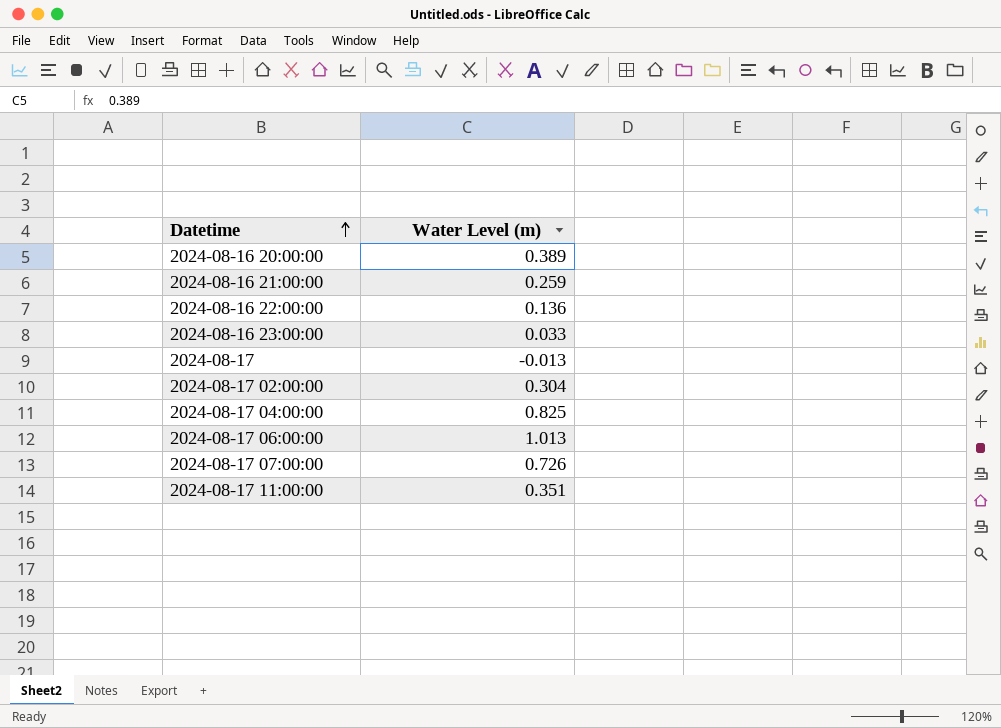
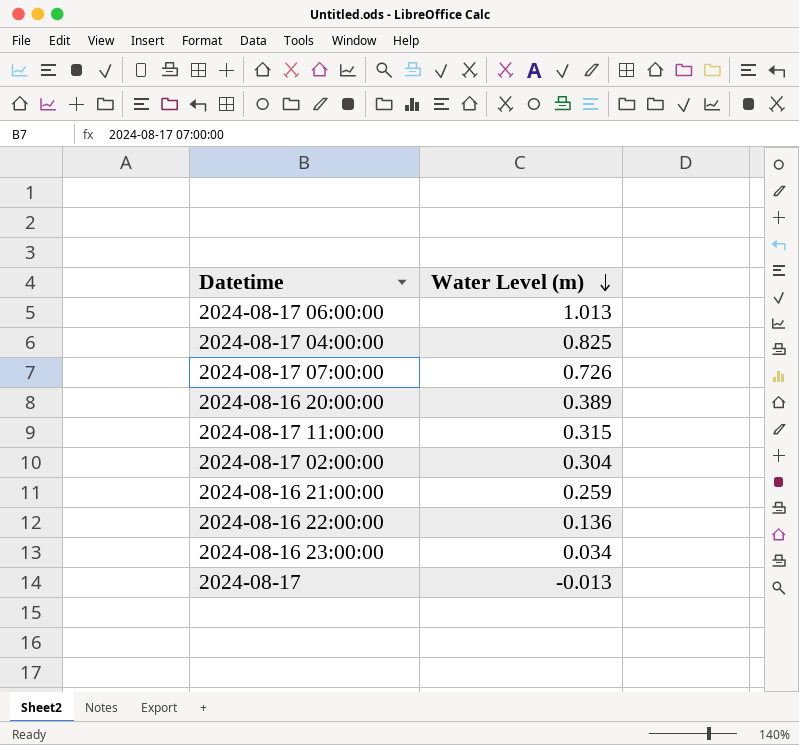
row order: Datetime ascending -> Water Level (m) descending
2024-08-17 11:00:00 | Water Level (m): 0.351 -> 0.315
2024-08-16 23:00:00 | Water Level (m): 0.033 -> 0.034

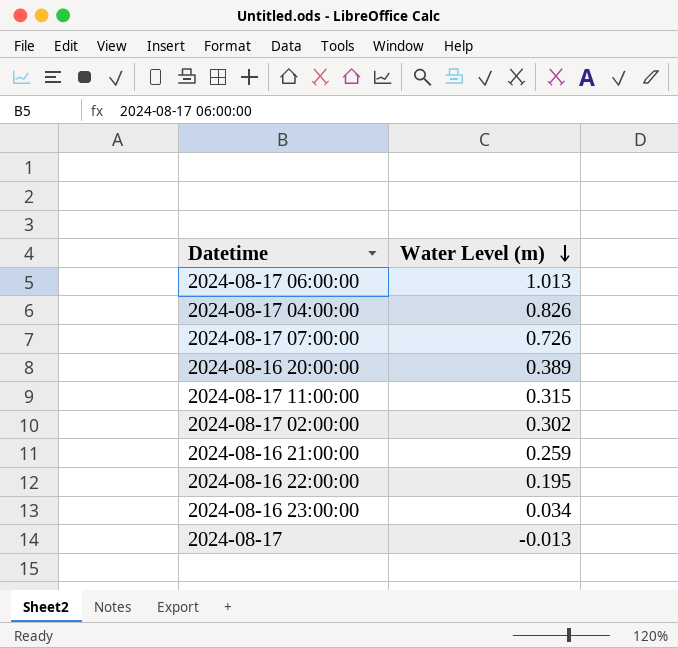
2024-08-17 04:00:00 | Water Level (m): 0.825 -> 0.826
2024-08-17 02:00:00 | Water Level (m): 0.304 -> 0.302
2024-08-16 22:00:00 | Water Level (m): 0.136 -> 0.195

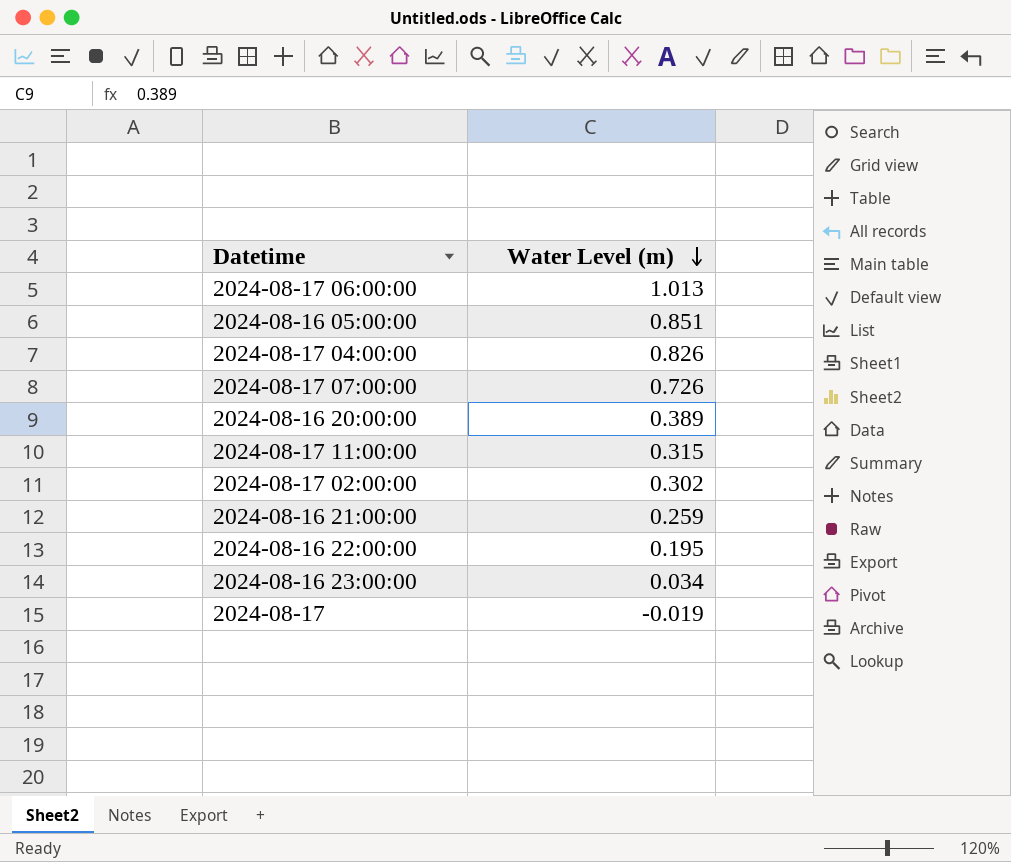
row 2024-08-16 05:00:00: none -> 0.851
2024-08-17 | Water Level (m): -0.013 -> -0.019

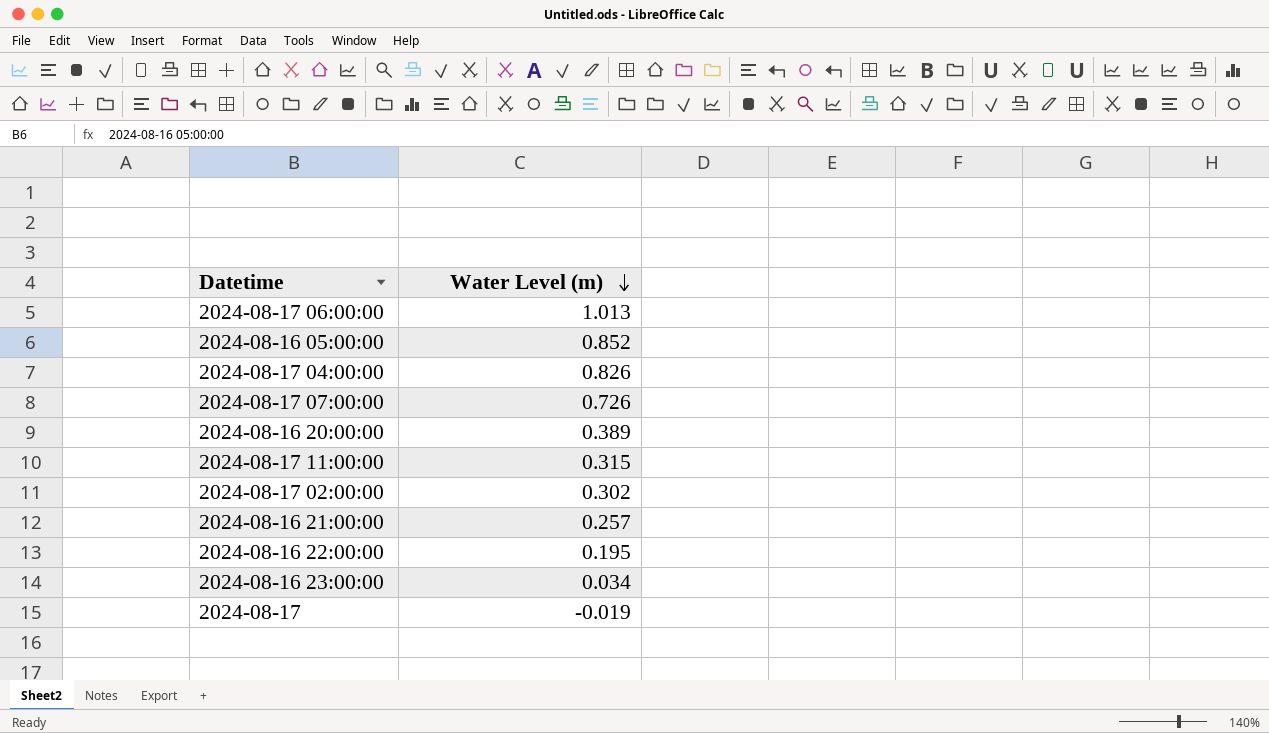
2024-08-16 05:00:00 | Water Level (m): 0.851 -> 0.852
2024-08-16 21:00:00 | Water Level (m): 0.259 -> 0.257

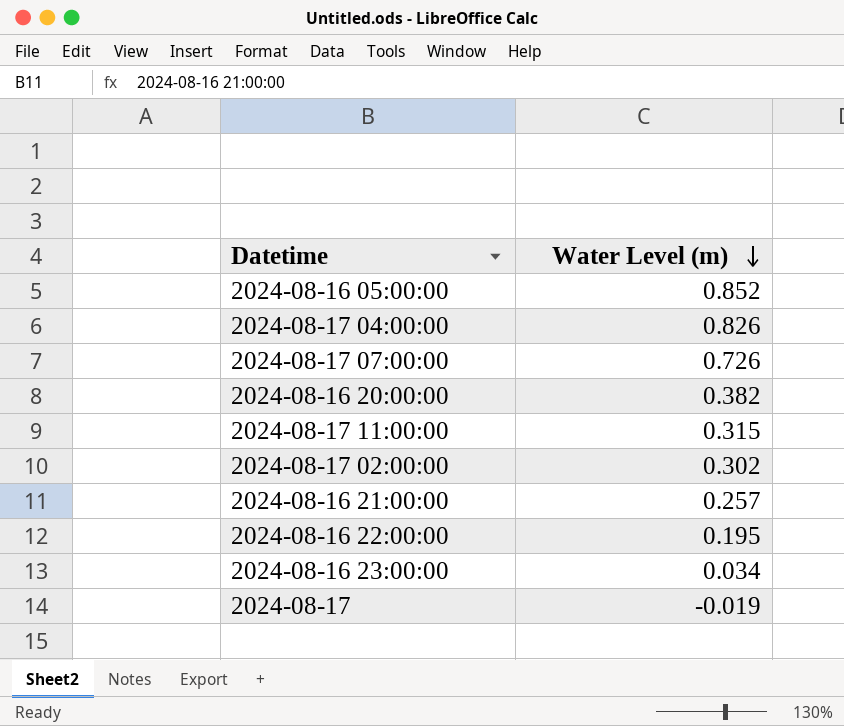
row 2024-08-17 06:00:00: 1.013 -> none
2024-08-16 20:00:00 | Water Level (m): 0.389 -> 0.382

